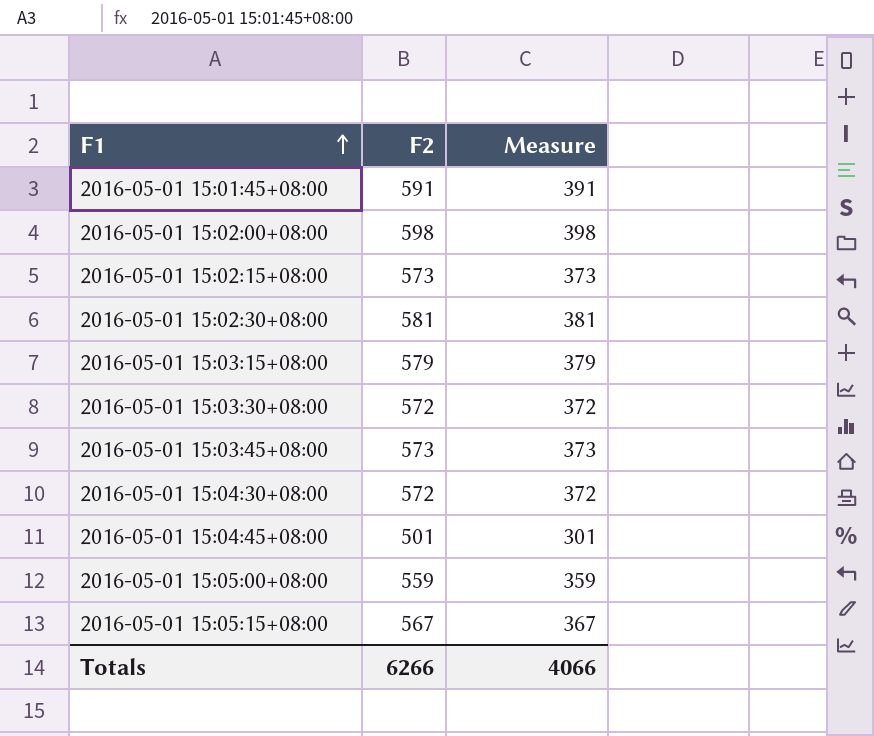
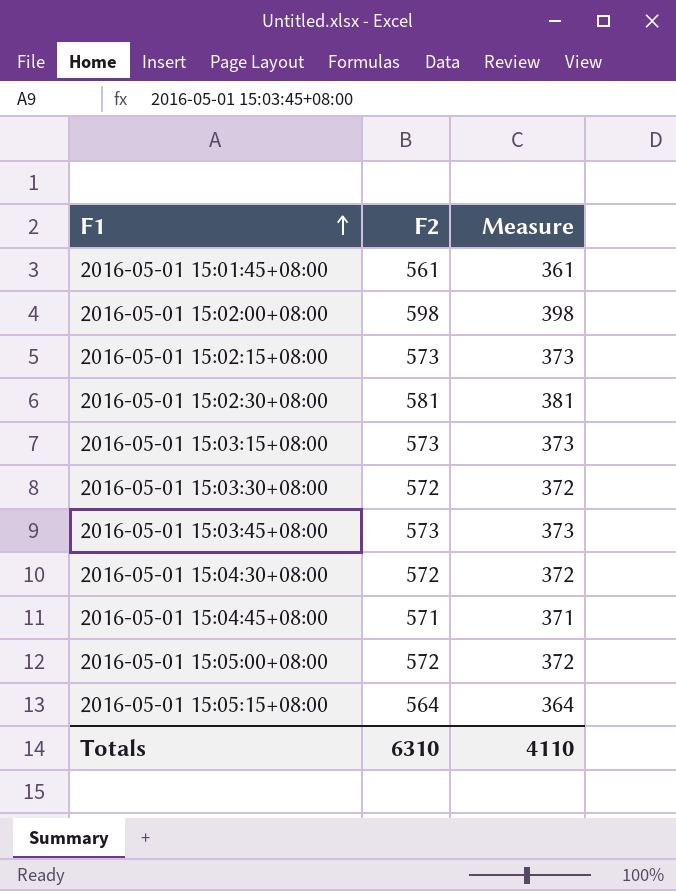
2016-05-01 15:01:45+08:00 | F2: 591 -> 561
2016-05-01 15:01:45+08:00 | Measure: 391 -> 361
2016-05-01 15:03:15+08:00 | F2: 579 -> 573
2016-05-01 15:03:15+08:00 | Measure: 379 -> 373
2016-05-01 15:04:45+08:00 | F2: 501 -> 571
2016-05-01 15:04:45+08:00 | Measure: 301 -> 371
2016-05-01 15:05:00+08:00 | F2: 559 -> 572
2016-05-01 15:05:00+08:00 | Measure: 359 -> 372
2016-05-01 15:05:15+08:00 | F2: 567 -> 564
2016-05-01 15:05:15+08:00 | Measure: 367 -> 364
Totals | F2: 6266 -> 6310
Totals | Measure: 4066 -> 4110

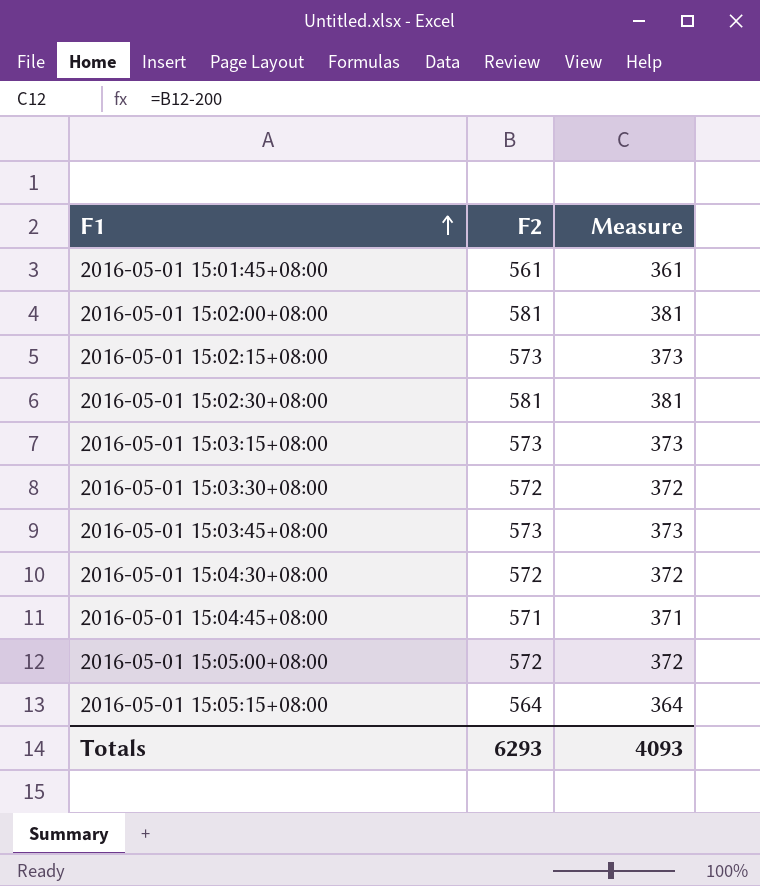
2016-05-01 15:02:00+08:00 | F2: 598 -> 581
2016-05-01 15:02:00+08:00 | Measure: 398 -> 381
Totals | F2: 6310 -> 6293
Totals | Measure: 4110 -> 4093

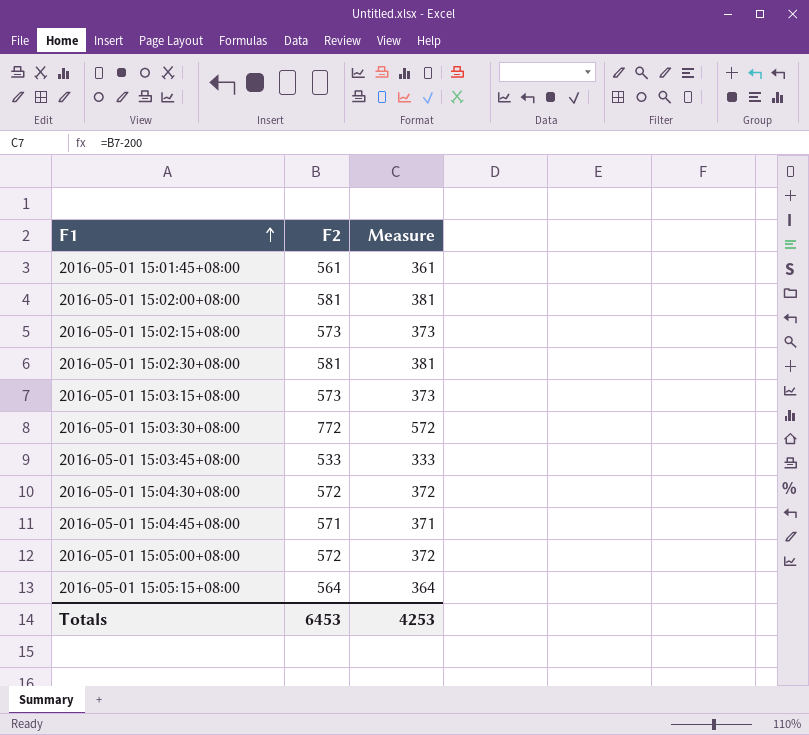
2016-05-01 15:03:30+08:00 | F2: 572 -> 772
2016-05-01 15:03:30+08:00 | Measure: 372 -> 572
2016-05-01 15:03:45+08:00 | F2: 573 -> 533
2016-05-01 15:03:45+08:00 | Measure: 373 -> 333
Totals | F2: 6293 -> 6453
Totals | Measure: 4093 -> 4253

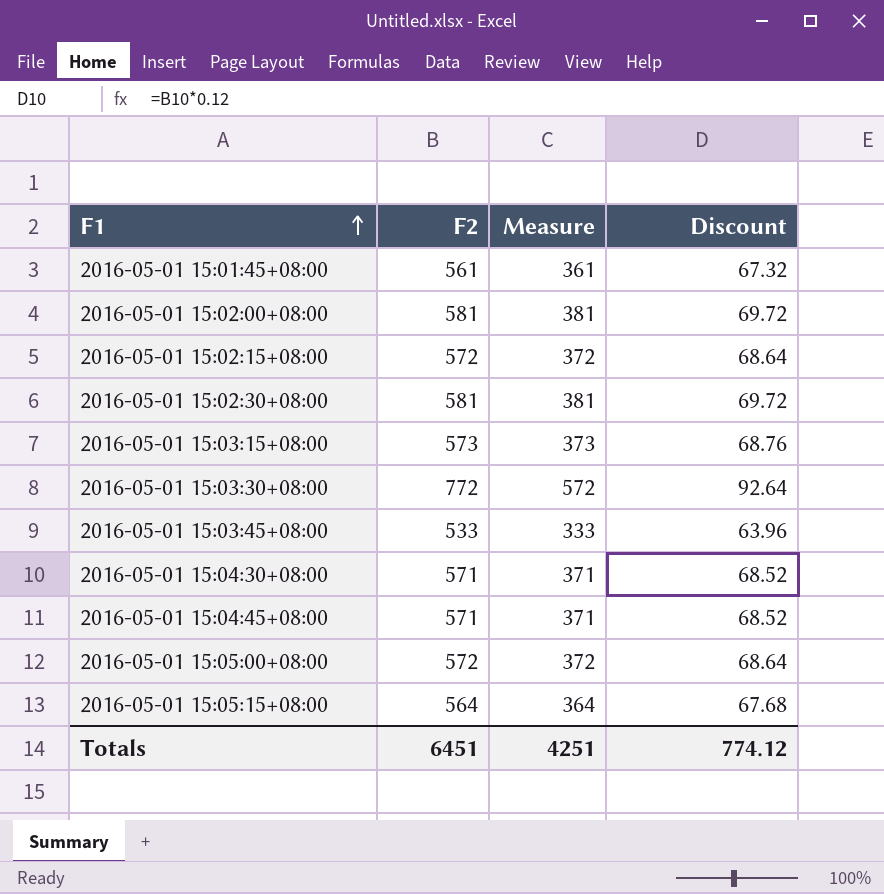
column Discount | formula: none -> [F2] * 0.12
2016-05-01 15:02:15+08:00 | F2: 573 -> 572
2016-05-01 15:02:15+08:00 | Measure: 373 -> 372
2016-05-01 15:04:30+08:00 | F2: 572 -> 571
2016-05-01 15:04:30+08:00 | Measure: 372 -> 371
Totals | F2: 6453 -> 6451
Totals | Measure: 4253 -> 4251

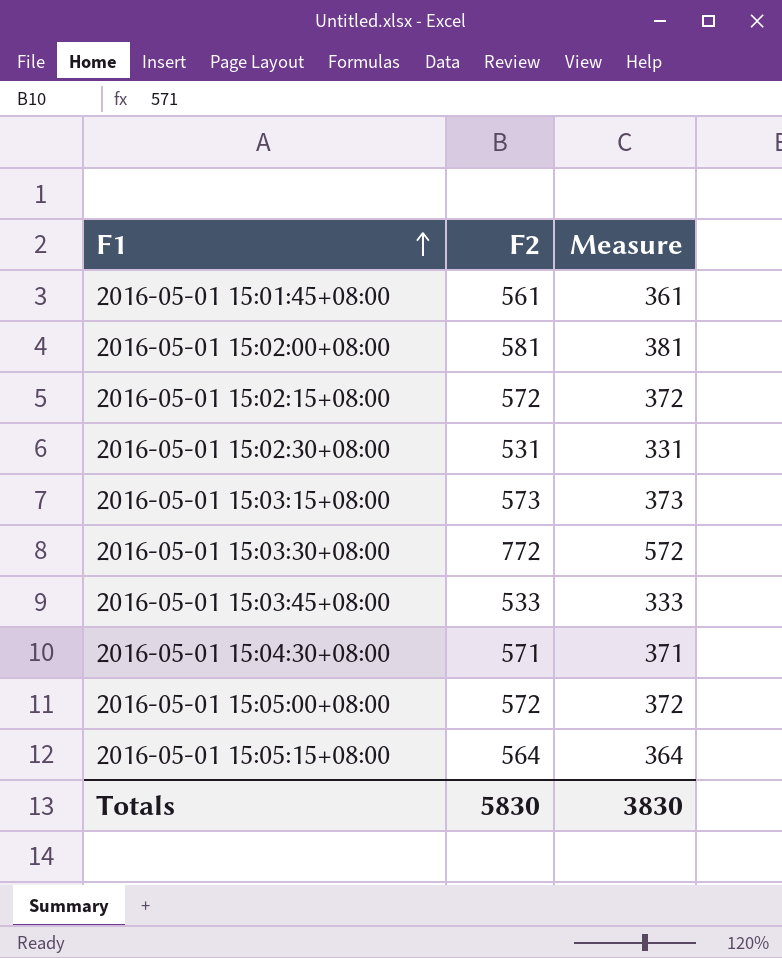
column Discount | formula: [F2] * 0.12 -> none
row 2016-05-01 15:04:45+08:00: 571 | 371 | 68.52 -> none
2016-05-01 15:02:30+08:00 | F2: 581 -> 531
2016-05-01 15:02:30+08:00 | Measure: 381 -> 331
Totals | F2: 6451 -> 5830
Totals | Measure: 4251 -> 3830

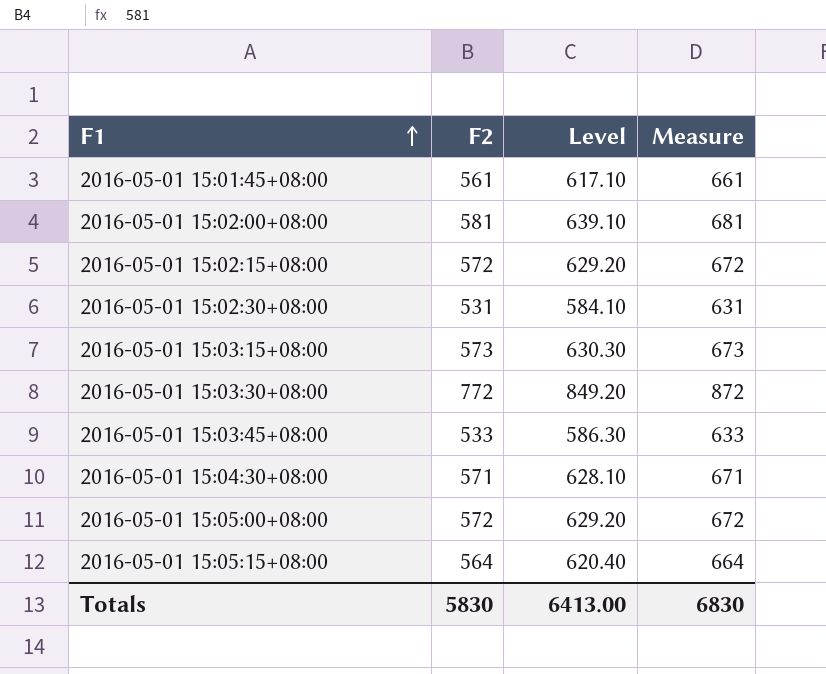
column Level | formula: none -> [F2] * 1.1
column Measure | formula: [F2] - 200 -> [F2] + 100
Totals | Measure: 3830 -> 6830

